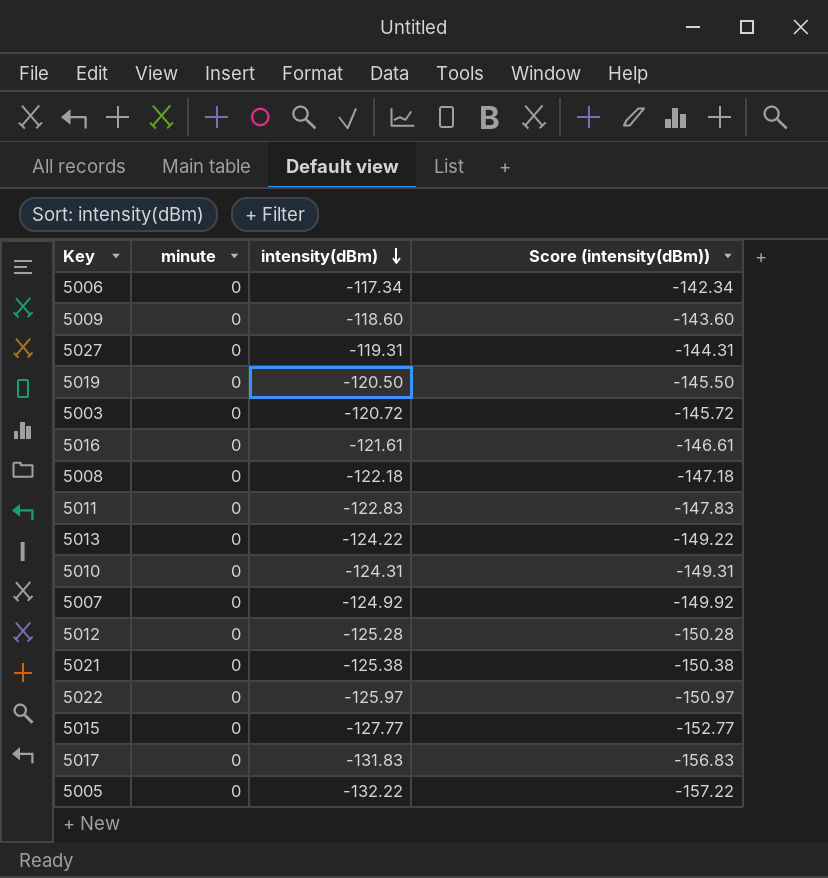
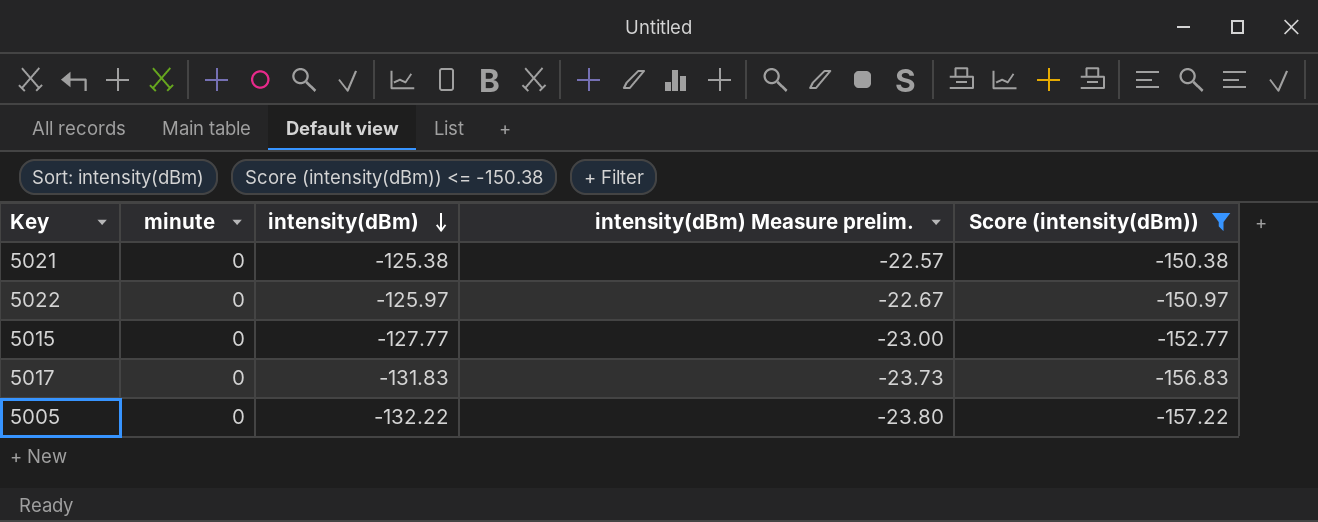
filter: none -> Score (intensity(dBm)) <= -150.38
column intensity(dBm) Measure prelim. | formula: none -> [intensity(dBm)] * 0.18

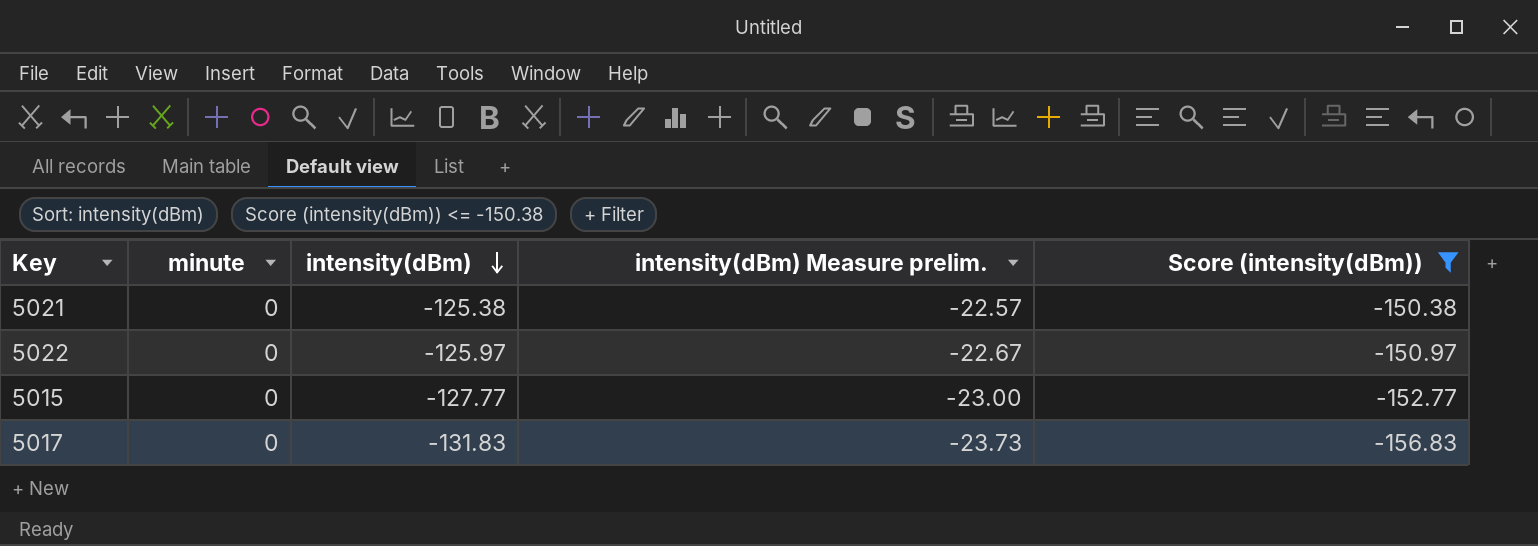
row 5005: 0 | -132.22 | -23.80 | -157.22 -> none

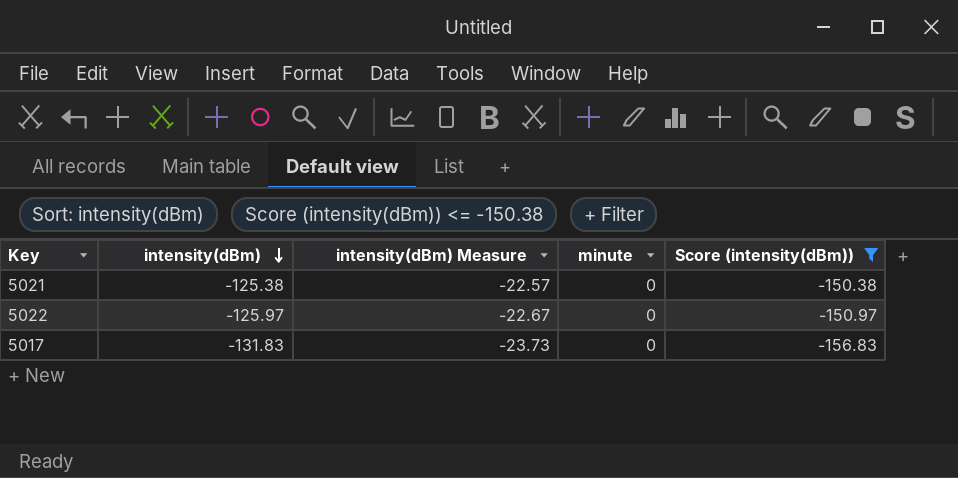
column name: intensity(dBm) Measure prelim. -> intensity(dBm) Measure
column minute | position: 2 -> 4
row 5015: 0 | -127.77 | -23.00 | -152.77 -> none

